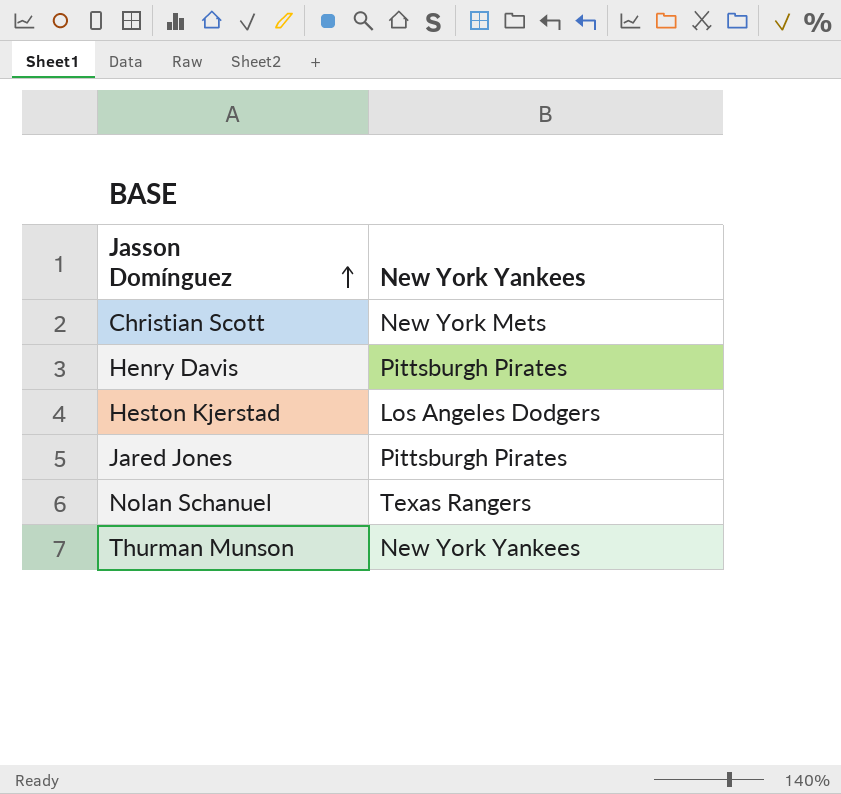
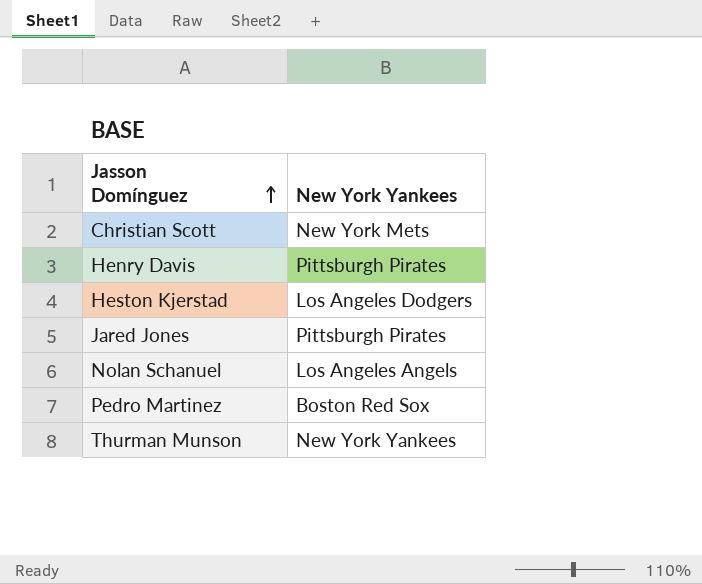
Nolan Schanuel | New York Yankees: Texas Rangers -> Los Angeles Angels
row Pedro Martinez: none -> Boston Red Sox

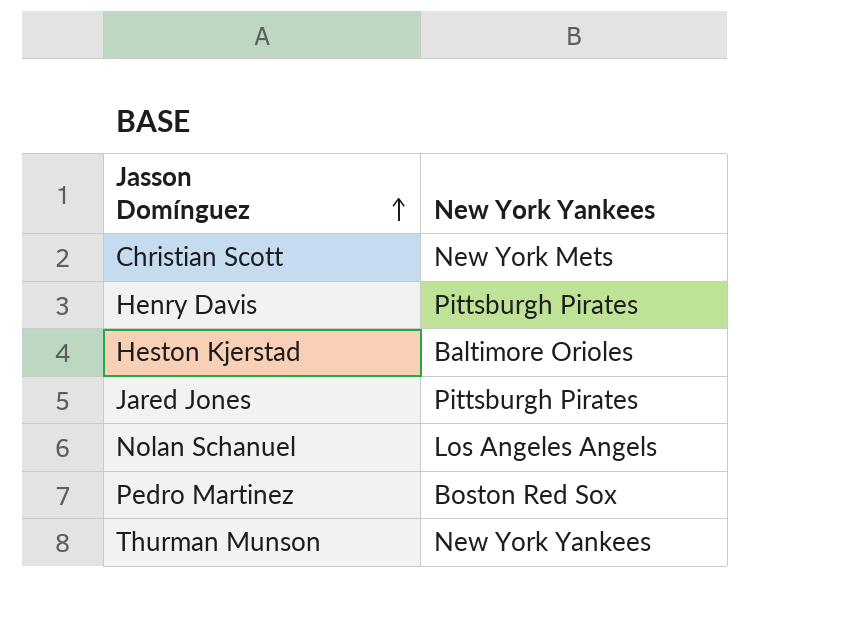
Heston Kjerstad | New York Yankees: Los Angeles Dodgers -> Baltimore Orioles

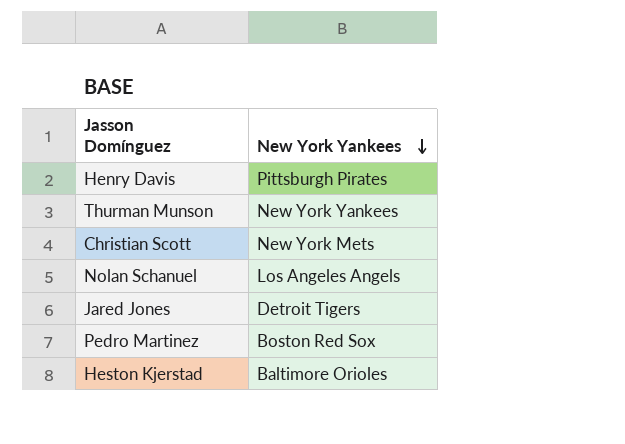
row order: Jasson Domínguez ascending -> New York Yankees descending
Jared Jones | New York Yankees: Pittsburgh Pirates -> Detroit Tigers

